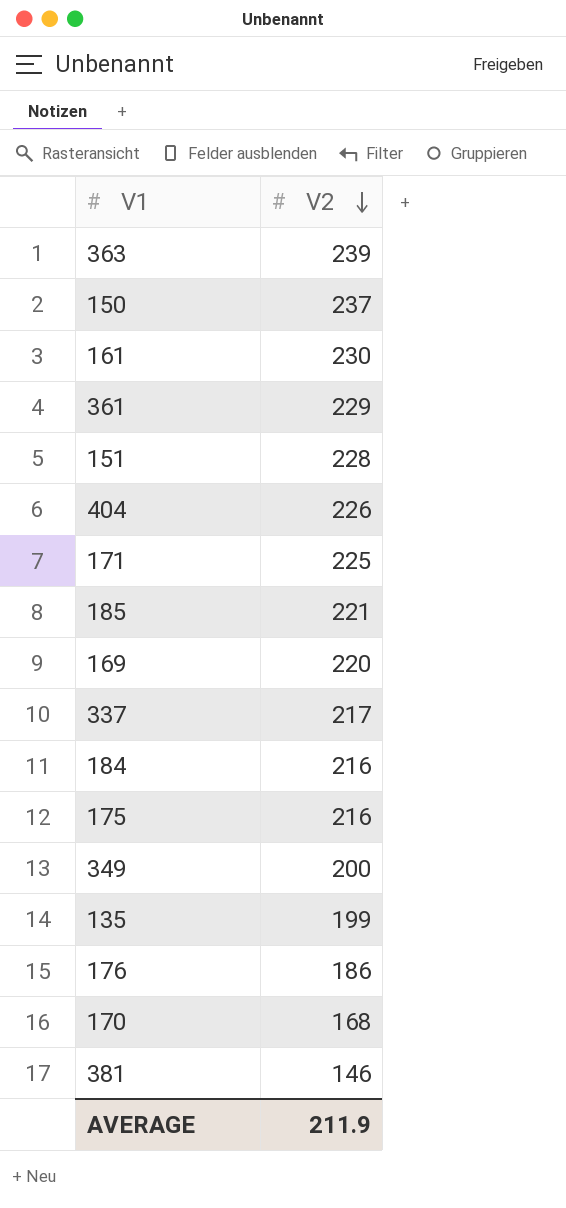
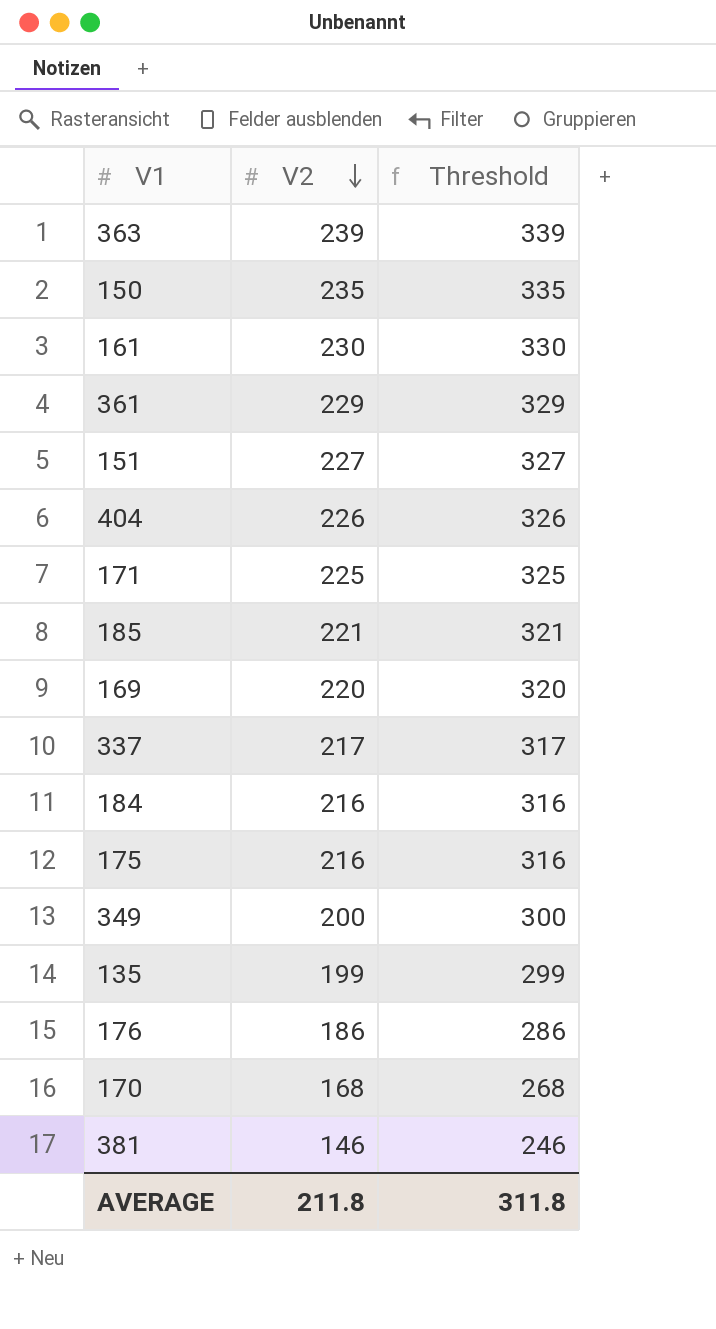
column Threshold | formula: none -> [V2] + 100
150 | V2: 237 -> 235
151 | V2: 228 -> 227
AVERAGE | V2: 211.9 -> 211.8

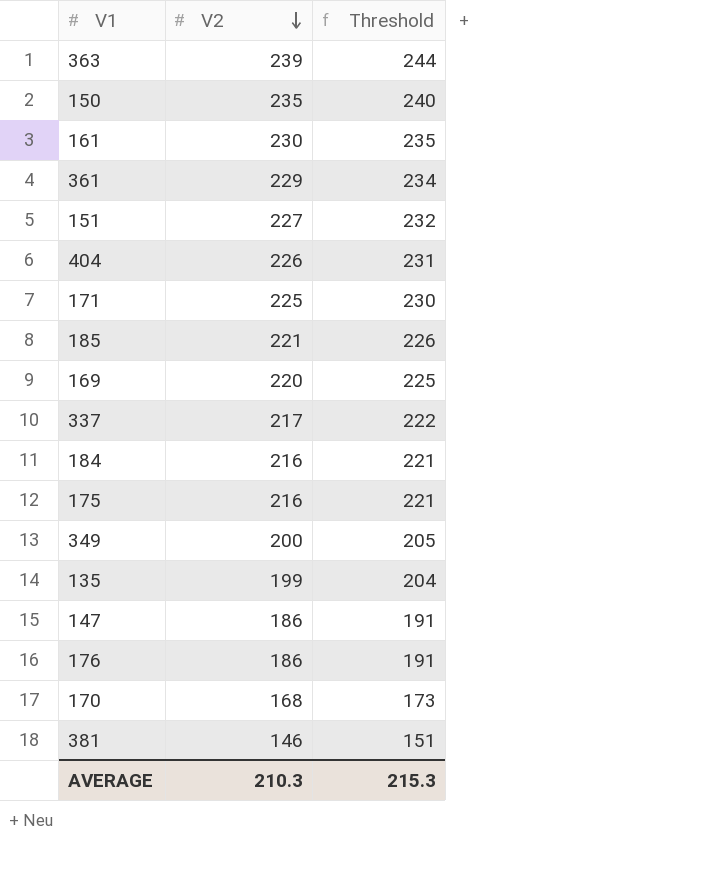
column Threshold | formula: [V2] + 100 -> [V2] + 5
row 147: none -> 186 | 191
AVERAGE | V2: 211.8 -> 210.3
AVERAGE | Threshold: 311.8 -> 215.3

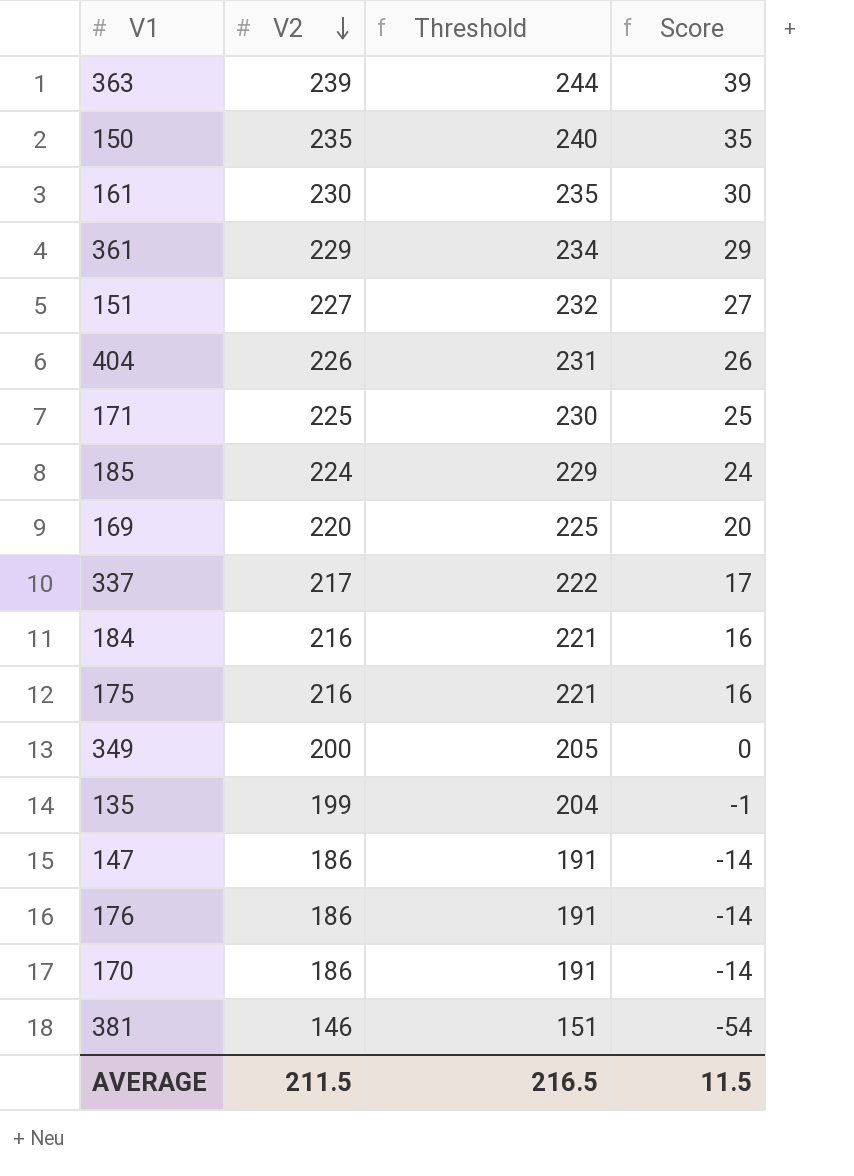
column Score | formula: none -> [V2] - 200
185 | V2: 221 -> 224
185 | Threshold: 226 -> 229
170 | V2: 168 -> 186
170 | Threshold: 173 -> 191
AVERAGE | V2: 210.3 -> 211.5
AVERAGE | Threshold: 215.3 -> 216.5

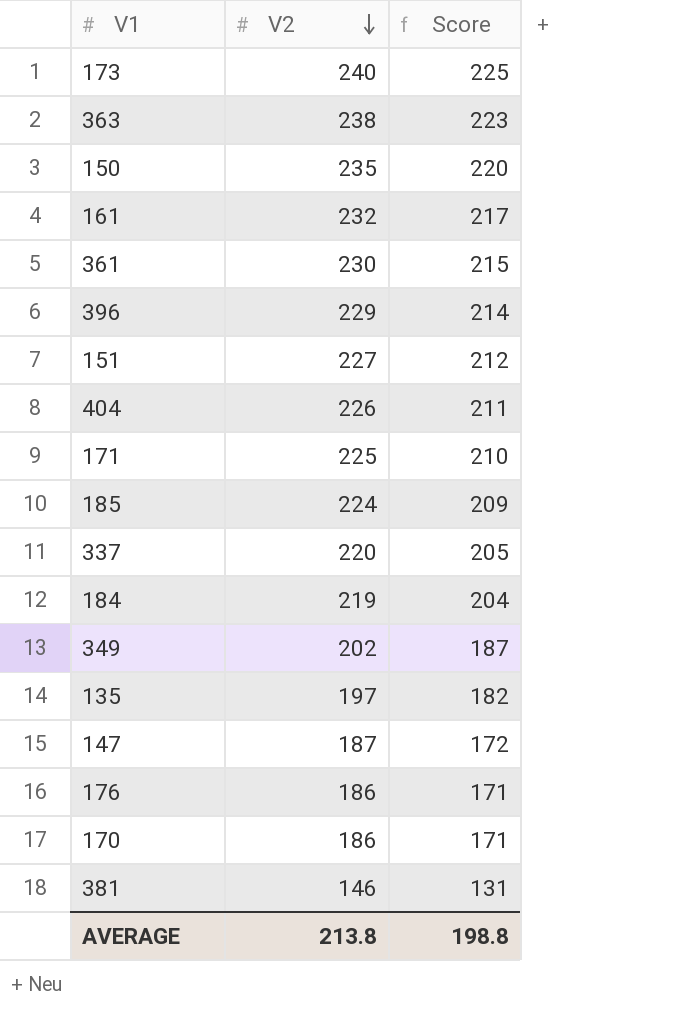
column Threshold | formula: [V2] + 5 -> none
column Score | formula: [V2] - 200 -> [V2] - 15
row 169: 220 | 225 | 20 -> none
row 175: 216 | 221 | 16 -> none
row 173: none -> 240 | 225
363 | V2: 239 -> 238
161 | V2: 230 -> 232
361 | V2: 229 -> 230
row 396: none -> 229 | 214
337 | V2: 217 -> 220
184 | V2: 216 -> 219
349 | V2: 200 -> 202
135 | V2: 199 -> 197
147 | V2: 186 -> 187
AVERAGE | V2: 211.5 -> 213.8
AVERAGE | Score: 11.5 -> 198.8

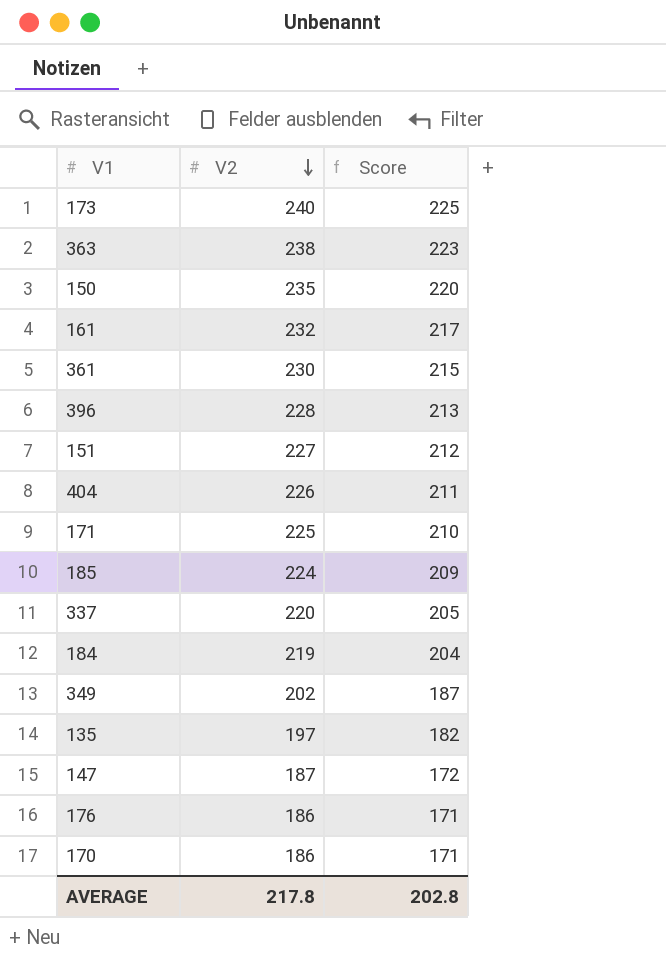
row 381: 146 | 131 -> none
396 | V2: 229 -> 228
396 | Score: 214 -> 213
AVERAGE | V2: 213.8 -> 217.8
AVERAGE | Score: 198.8 -> 202.8

